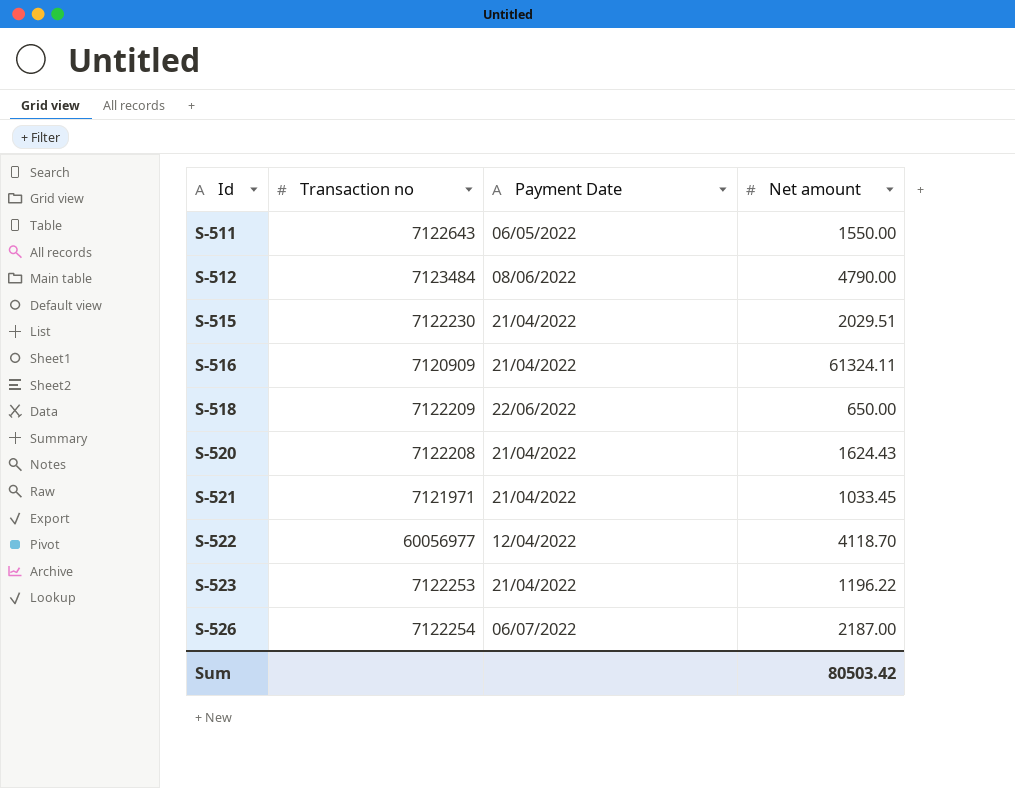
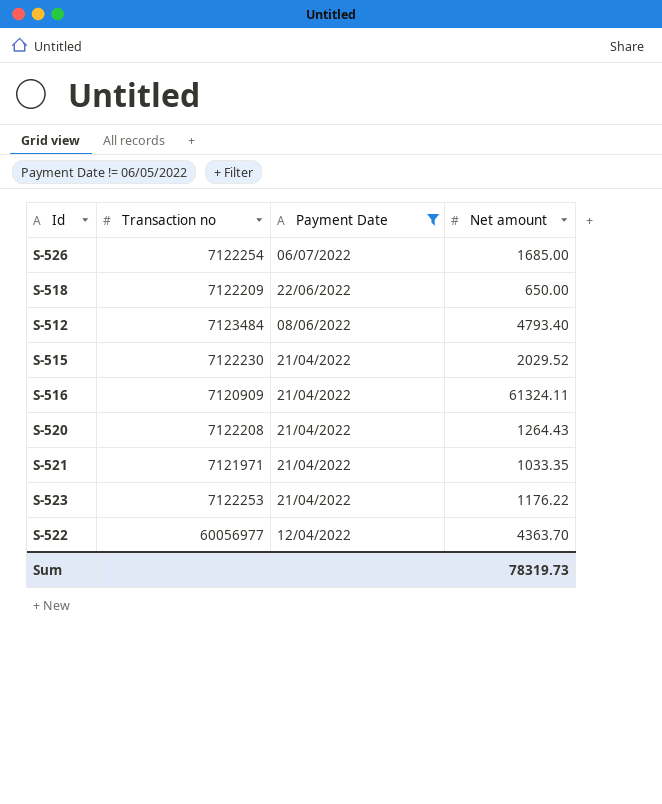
filter: none -> Payment Date != 06/05/2022
row order: Id ascending -> Payment Date descending
S-526 | Net amount: 2187.00 -> 1685.00
S-512 | Net amount: 4790.00 -> 4793.40
S-515 | Net amount: 2029.51 -> 2029.52
S-520 | Net amount: 1624.43 -> 1264.43
S-521 | Net amount: 1033.45 -> 1033.35
S-523 | Net amount: 1196.22 -> 1176.22
S-522 | Net amount: 4118.70 -> 4363.70
Sum | Net amount: 80503.42 -> 78319.73

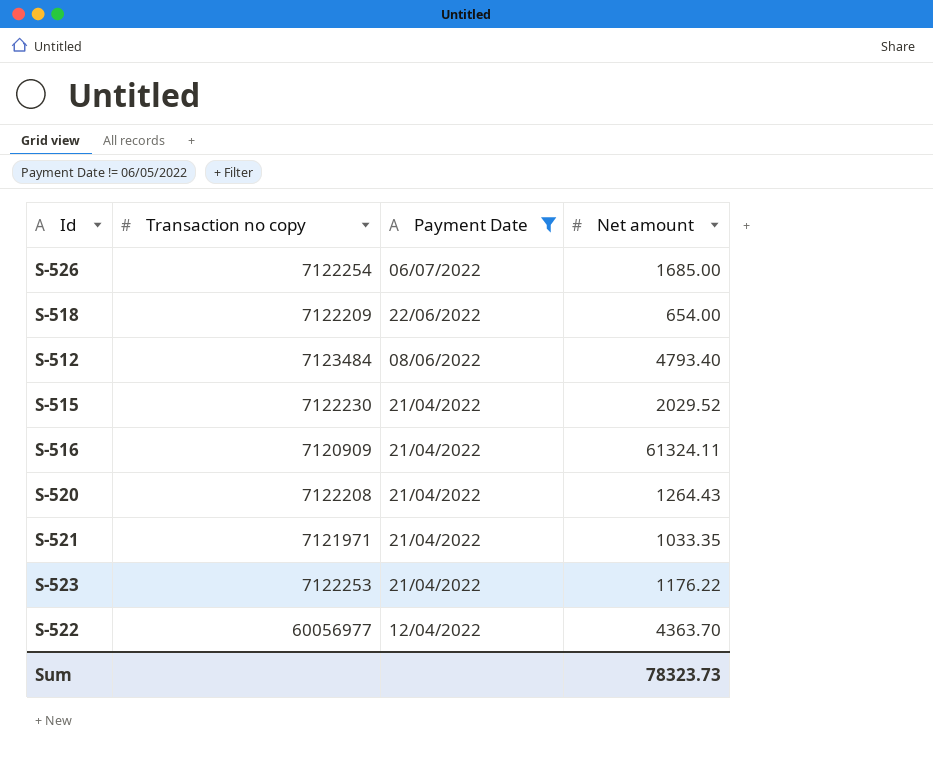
column name: Transaction no -> Transaction no copy
S-518 | Net amount: 650.00 -> 654.00
Sum | Net amount: 78319.73 -> 78323.73

